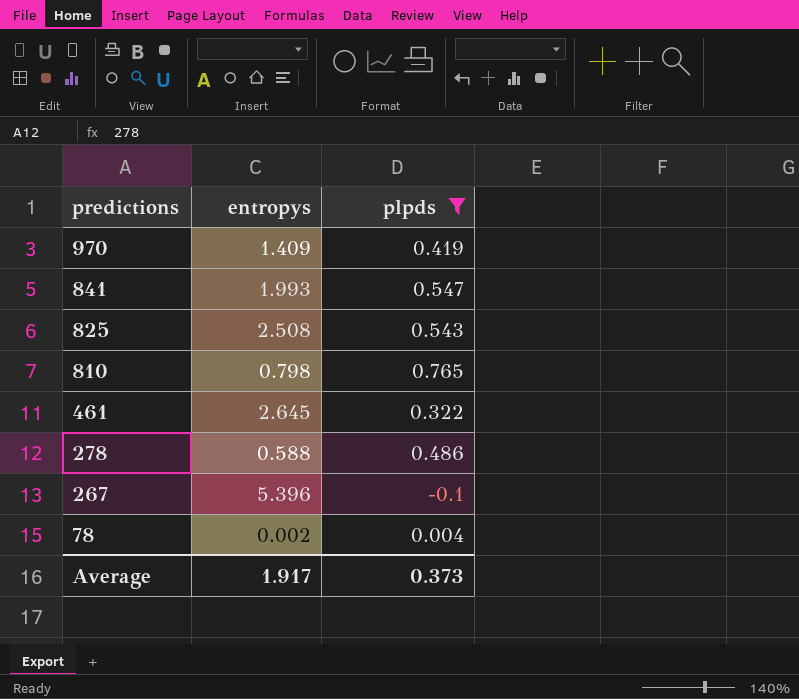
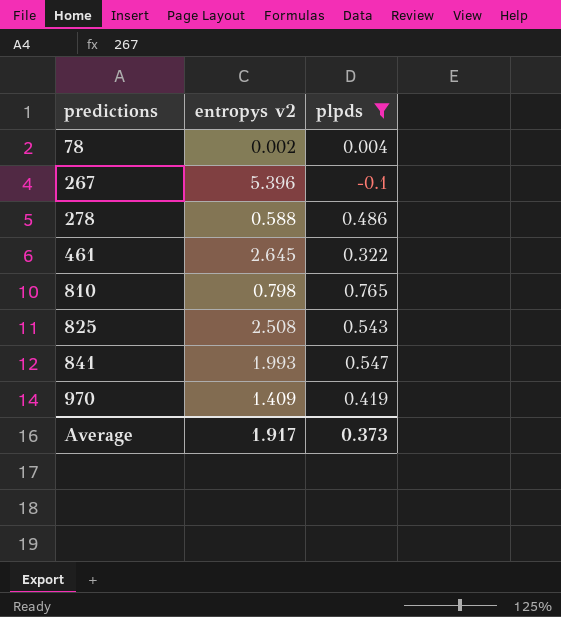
row order: predictions descending -> predictions ascending
column name: entropys -> entropys v2

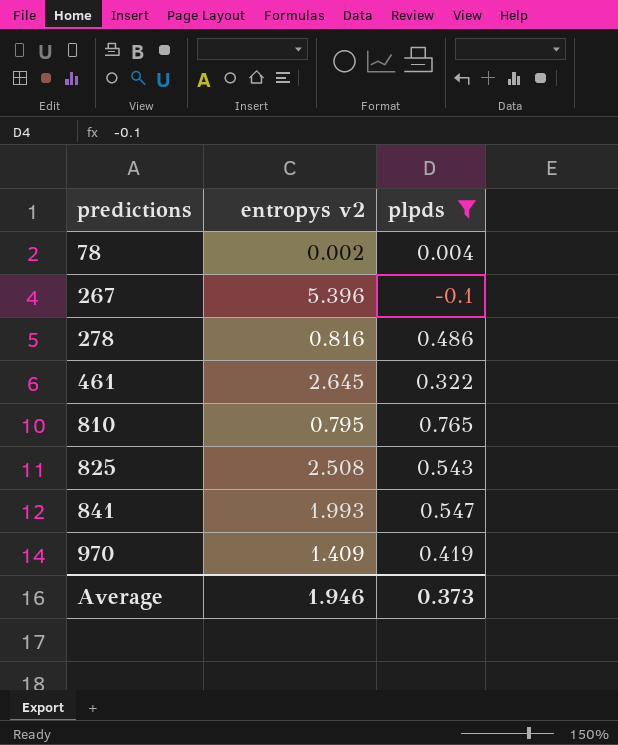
278 | entropys v2: 0.588 -> 0.816
810 | entropys v2: 0.798 -> 0.795
Average | entropys v2: 1.917 -> 1.946

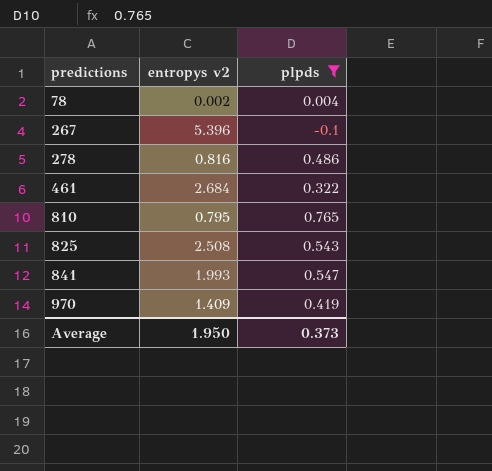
461 | entropys v2: 2.645 -> 2.684
Average | entropys v2: 1.946 -> 1.950

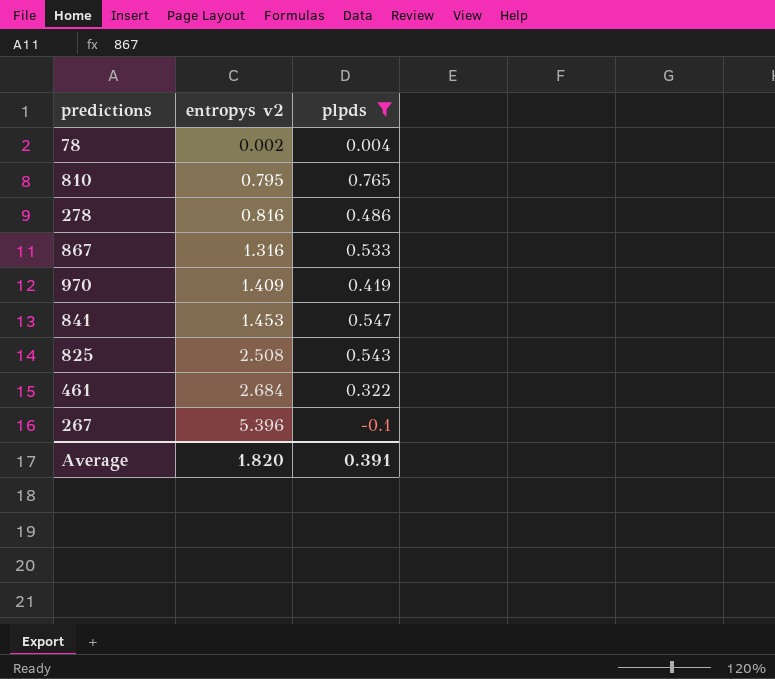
row order: predictions ascending -> entropys v2 ascending
row 867: none -> 1.316 | 0.533
841 | entropys v2: 1.993 -> 1.453
Average | entropys v2: 1.950 -> 1.820
Average | plpds: 0.373 -> 0.391

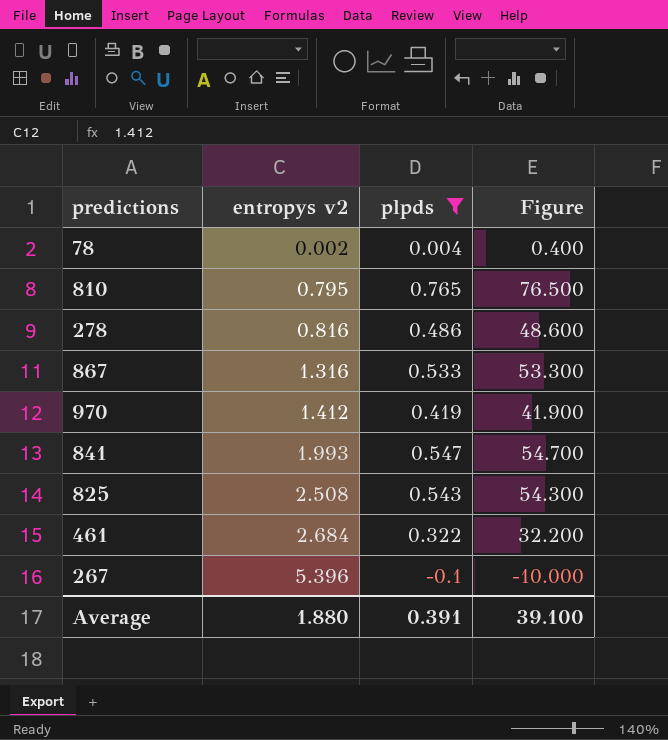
column Figure | formula: none -> [plpds] * 100
970 | entropys v2: 1.409 -> 1.412
841 | entropys v2: 1.453 -> 1.993
Average | entropys v2: 1.820 -> 1.880

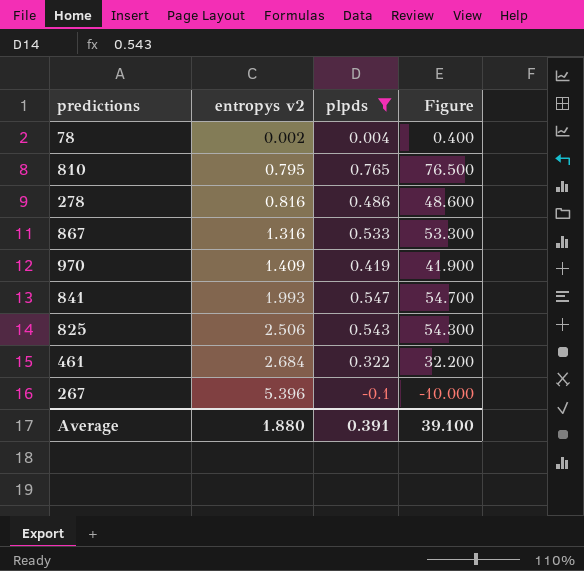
970 | entropys v2: 1.412 -> 1.409
825 | entropys v2: 2.508 -> 2.506

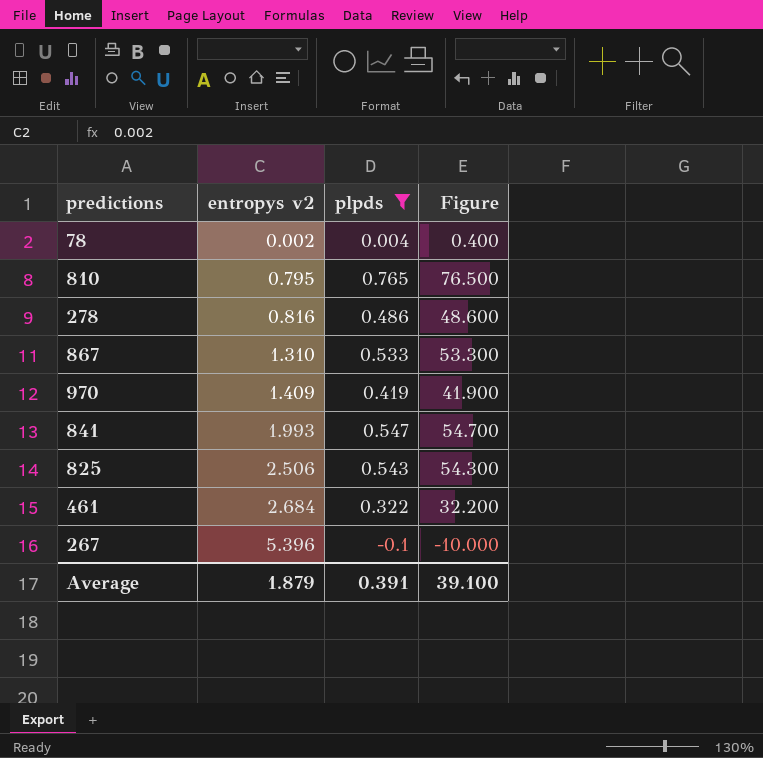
867 | entropys v2: 1.316 -> 1.310
Average | entropys v2: 1.880 -> 1.879

